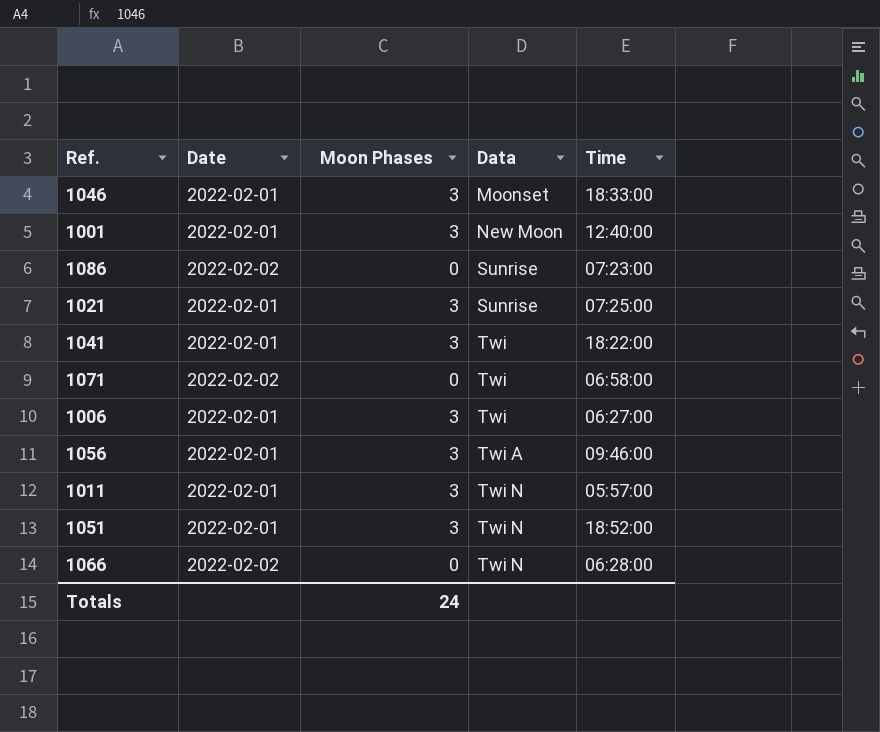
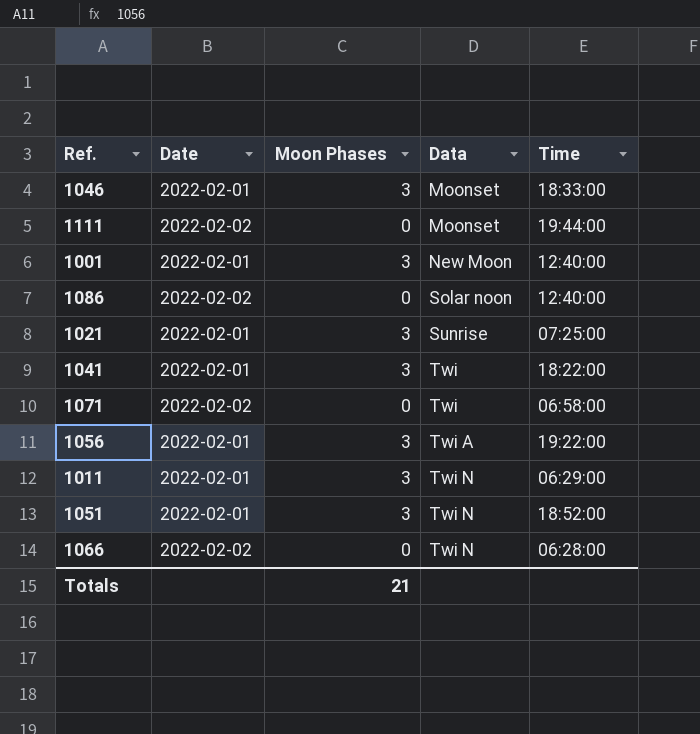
row 1006: 2022-02-01 | 3 | Twi | 06:27:00 -> none
row 1111: none -> 2022-02-02 | 0 | Moonset | 19:44:00
1086 | Data: Sunrise -> Solar noon
1086 | Time: 07:23:00 -> 12:40:00
1056 | Time: 09:46:00 -> 19:22:00
1011 | Time: 05:57:00 -> 06:29:00
Totals | Moon Phases: 24 -> 21

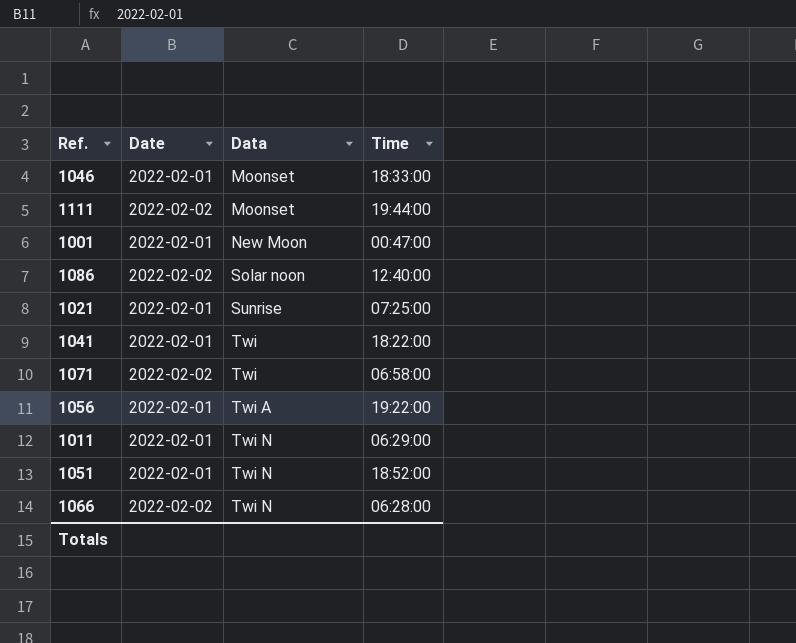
column Moon Phases | position: 3 -> none
1001 | Time: 12:40:00 -> 00:47:00

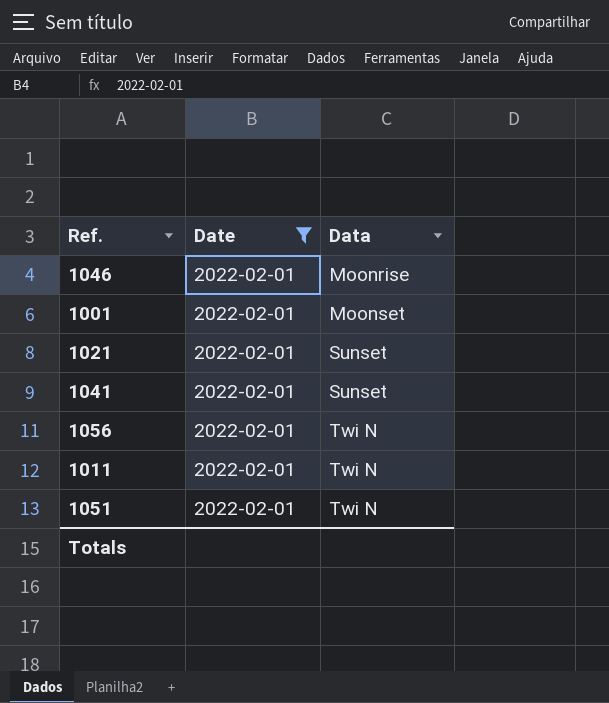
filter: none -> Date = 2022-02-01
column Time | position: 4 -> none
1046 | Data: Moonset -> Moonrise
1001 | Data: New Moon -> Moonset
1021 | Data: Sunrise -> Sunset
1041 | Data: Twi -> Sunset
1056 | Data: Twi A -> Twi N

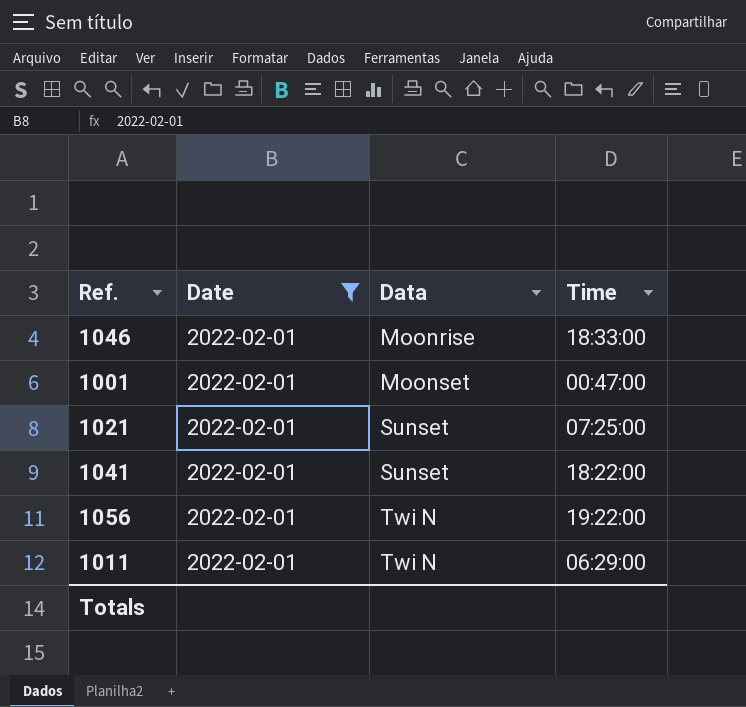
column Time | position: none -> 4
row 1051: 2022-02-01 | Twi N -> none

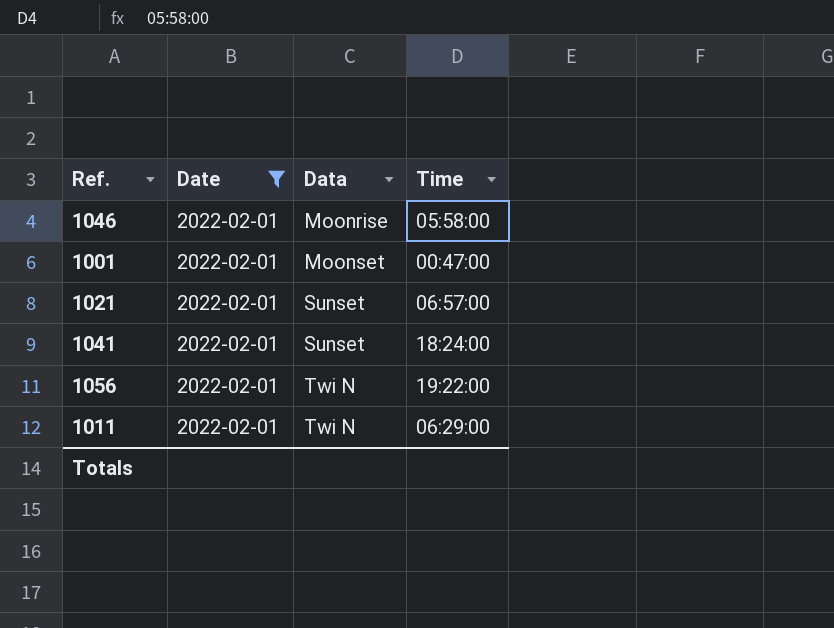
1046 | Time: 18:33:00 -> 05:58:00
1021 | Time: 07:25:00 -> 06:57:00
1041 | Time: 18:22:00 -> 18:24:00

